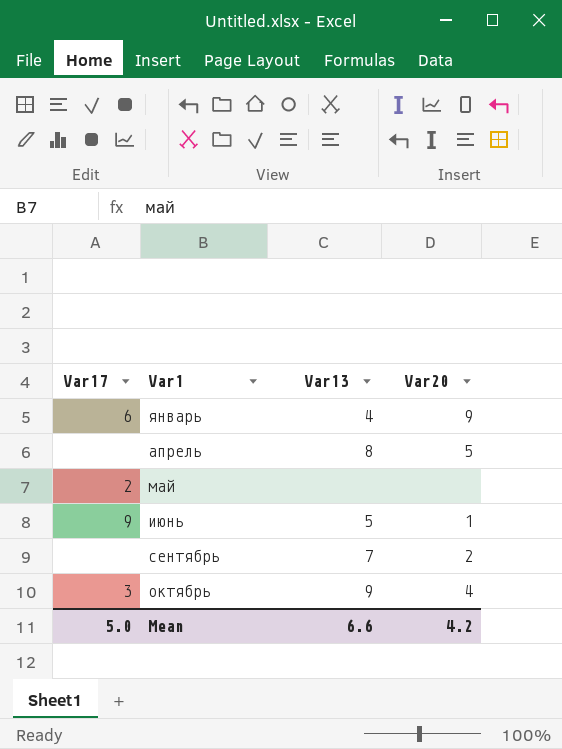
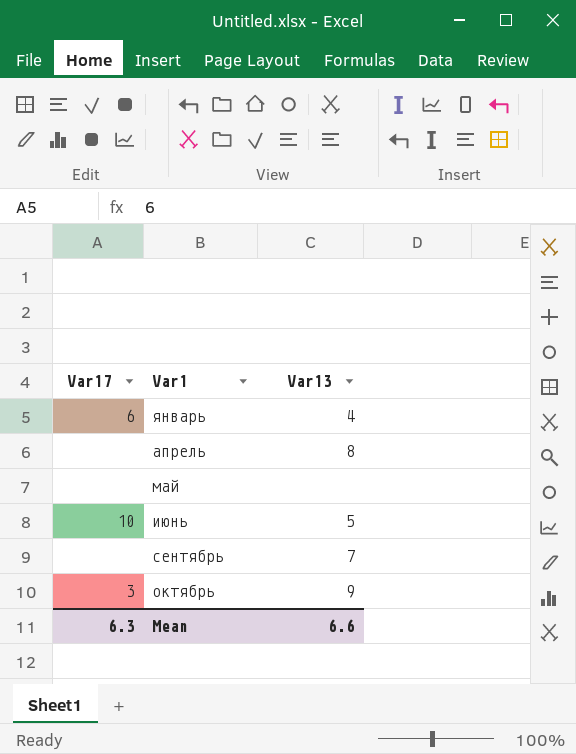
column Var20 | position: 4 -> none
май | Var17: 2 -> none
июнь | Var17: 9 -> 10
Mean | Var17: 5.0 -> 6.3

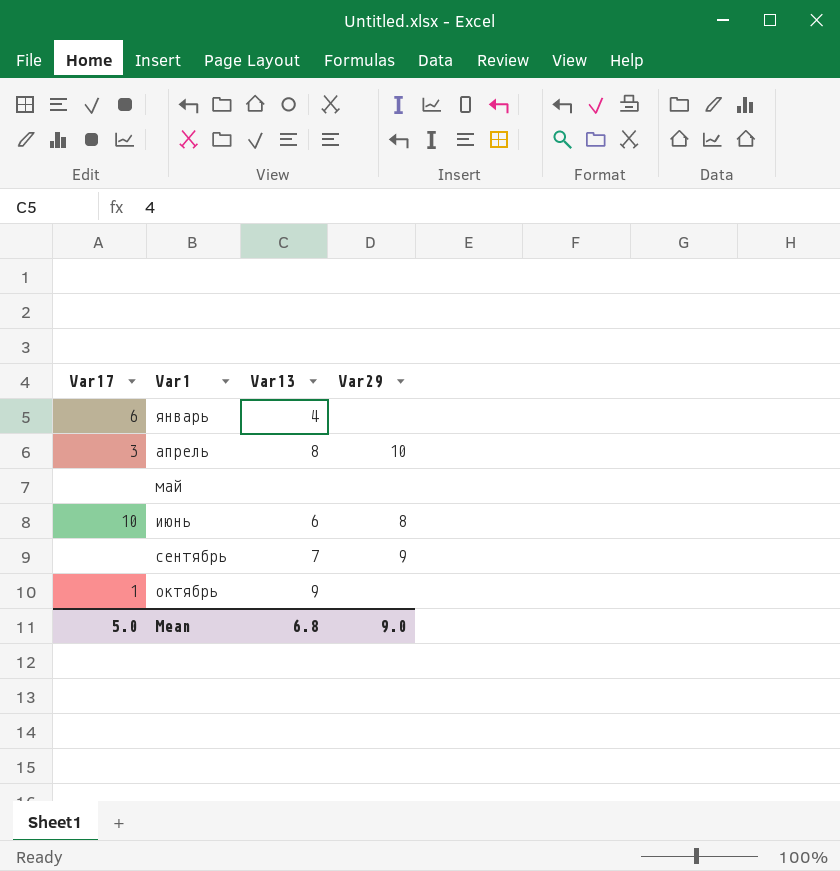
column Var29 | position: none -> 4
апрель | Var17: none -> 3
июнь | Var13: 5 -> 6
октябрь | Var17: 3 -> 1
Mean | Var17: 6.3 -> 5.0
Mean | Var13: 6.6 -> 6.8

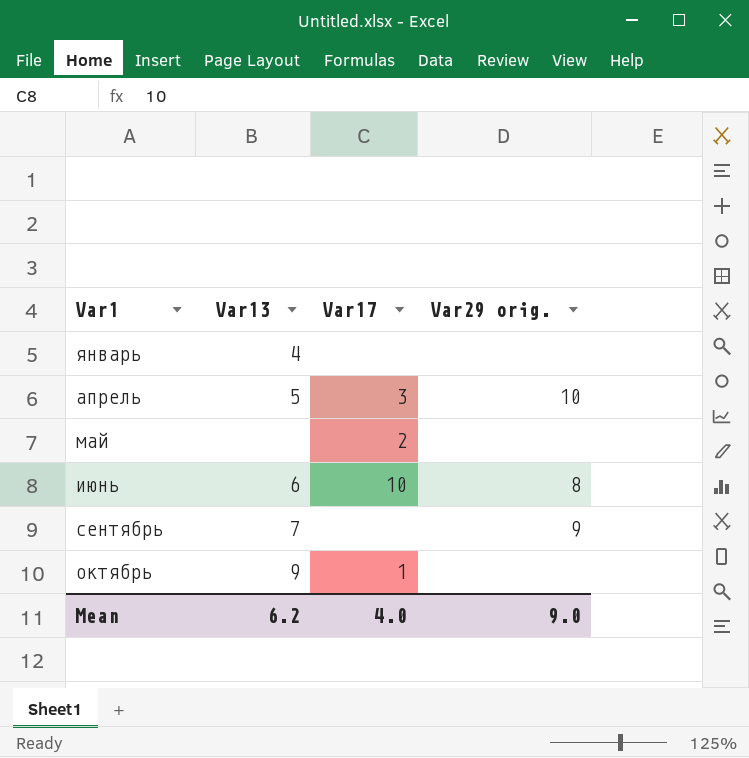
column Var17 | position: 1 -> 3
column name: Var29 -> Var29 orig.
январь | Var17: 6 -> none
апрель | Var13: 8 -> 5
май | Var17: none -> 2
Mean | Var13: 6.8 -> 6.2
Mean | Var17: 5.0 -> 4.0

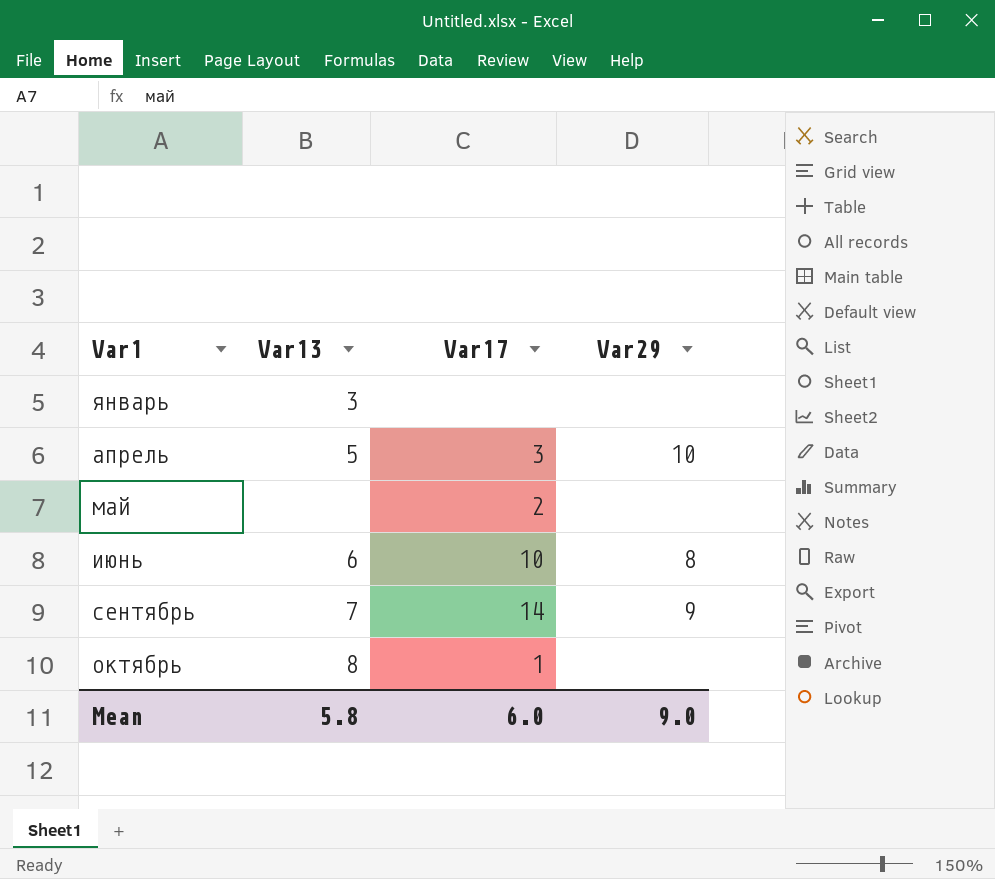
column name: Var29 orig. -> Var29
январь | Var13: 4 -> 3
сентябрь | Var17: none -> 14
октябрь | Var13: 9 -> 8
Mean | Var13: 6.2 -> 5.8
Mean | Var17: 4.0 -> 6.0

